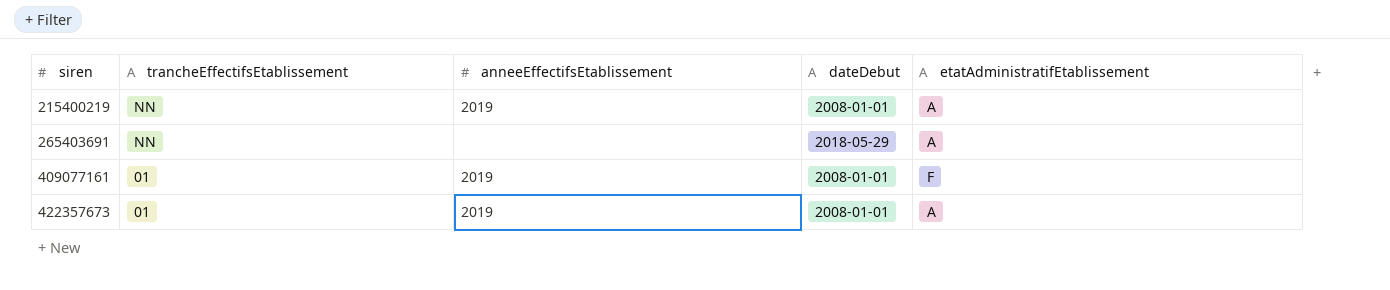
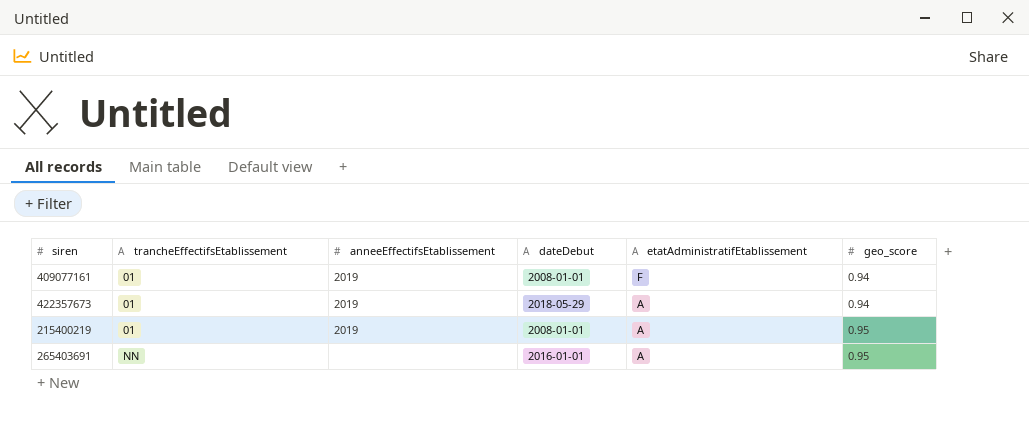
row order: siren ascending -> trancheEffectifsEtablissement ascending
column geo_score | position: none -> 6
422357673 | dateDebut: 2008-01-01 -> 2018-05-29
215400219 | trancheEffectifsEtablissement: NN -> 01
265403691 | dateDebut: 2018-05-29 -> 2016-01-01

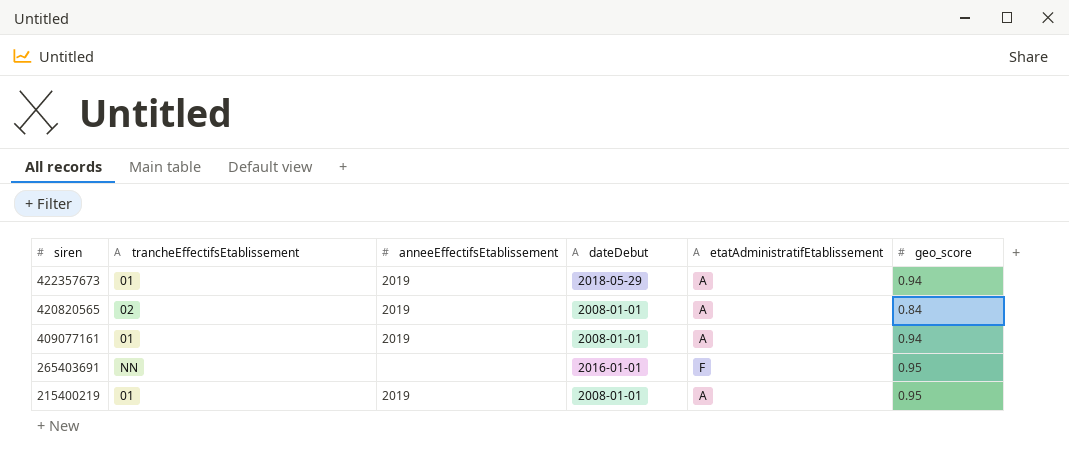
row order: trancheEffectifsEtablissement ascending -> siren descending
row 420820565: none -> 02 | 2019 | 2008-01-01 | A | 0.84
409077161 | etatAdministratifEtablissement: F -> A
265403691 | etatAdministratifEtablissement: A -> F

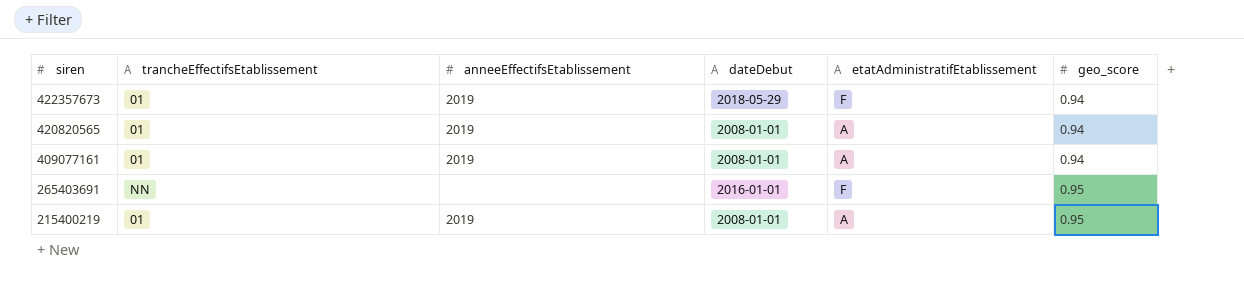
422357673 | etatAdministratifEtablissement: A -> F
420820565 | trancheEffectifsEtablissement: 02 -> 01
420820565 | geo_score: 0.84 -> 0.94

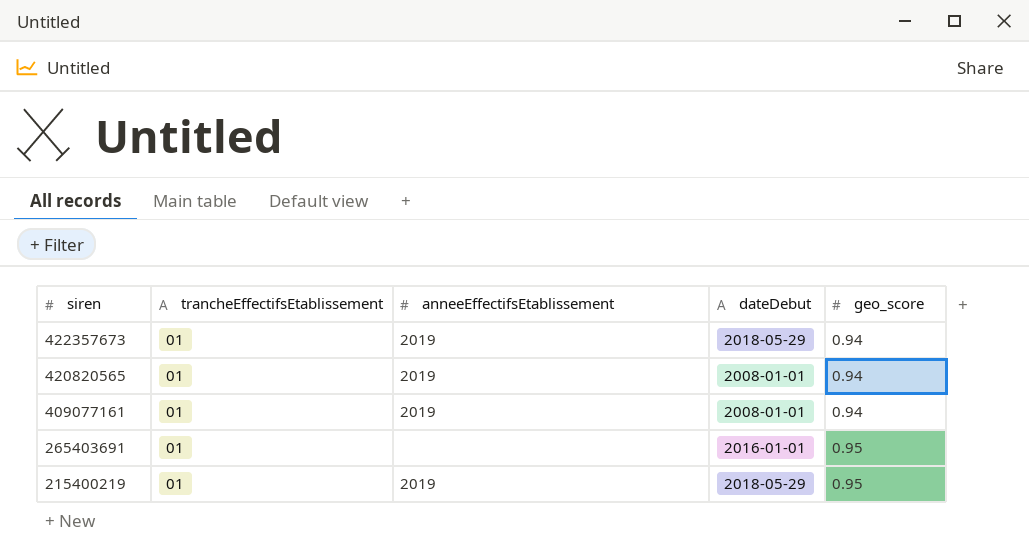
column etatAdministratifEtablissement | position: 5 -> none
265403691 | trancheEffectifsEtablissement: NN -> 01
215400219 | dateDebut: 2008-01-01 -> 2018-05-29

